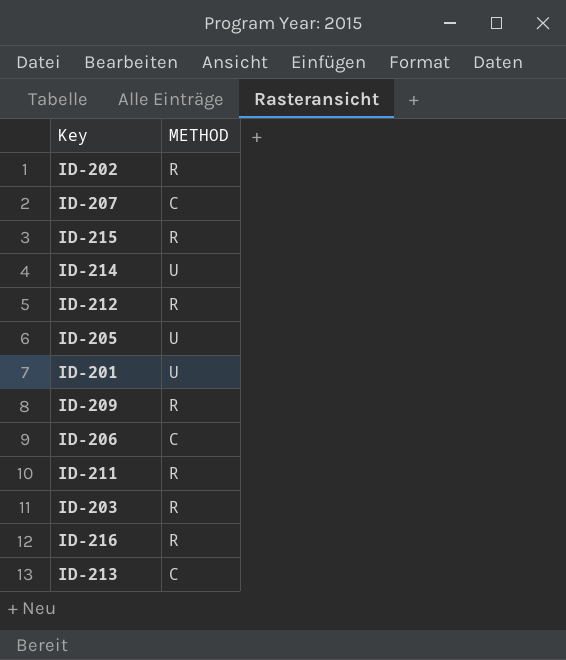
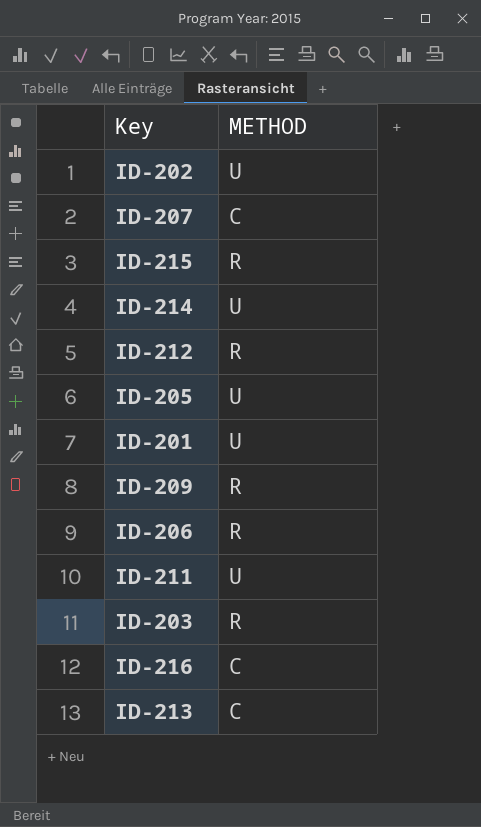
ID-202 | METHOD: R -> U
ID-206 | METHOD: C -> R
ID-211 | METHOD: R -> U
ID-216 | METHOD: R -> C

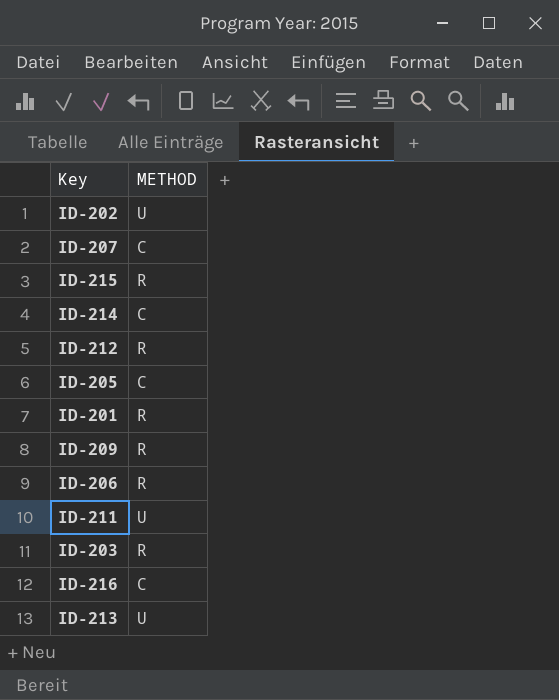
ID-214 | METHOD: U -> C
ID-205 | METHOD: U -> C
ID-201 | METHOD: U -> R
ID-213 | METHOD: C -> U

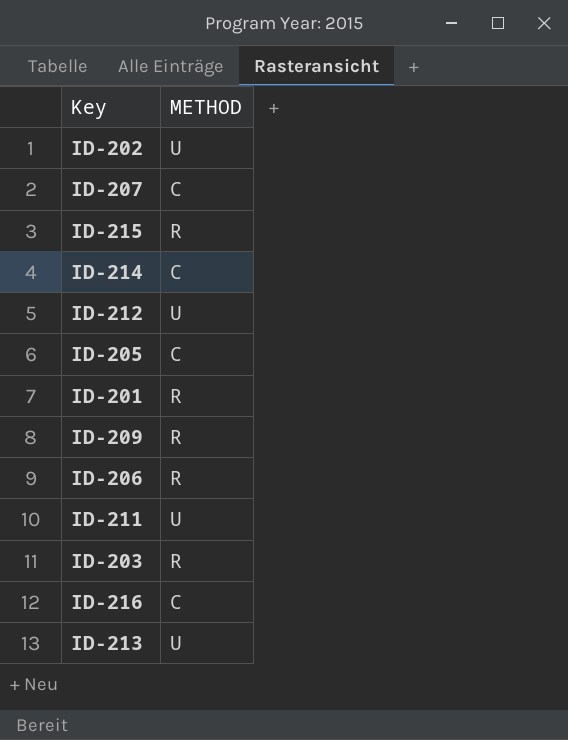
ID-212 | METHOD: R -> U

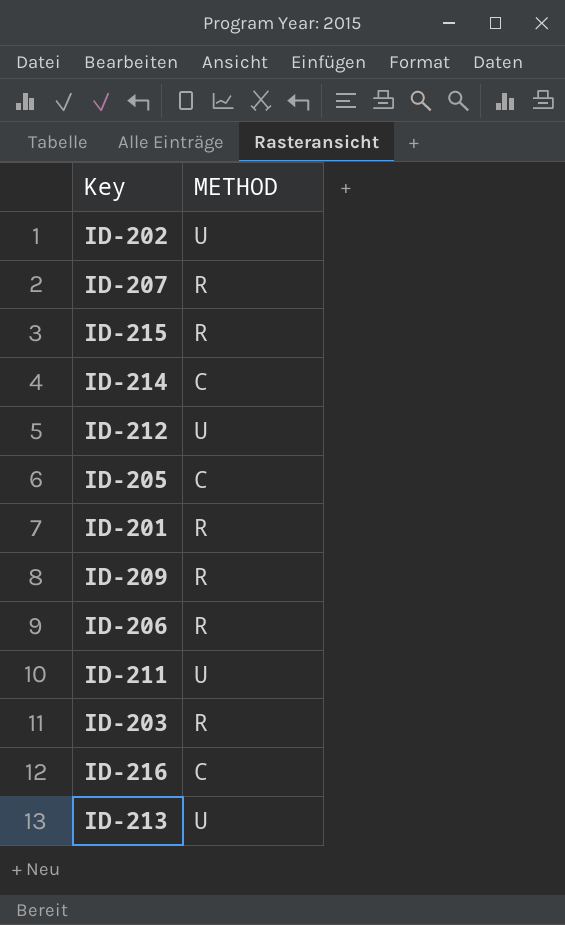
ID-207 | METHOD: C -> R

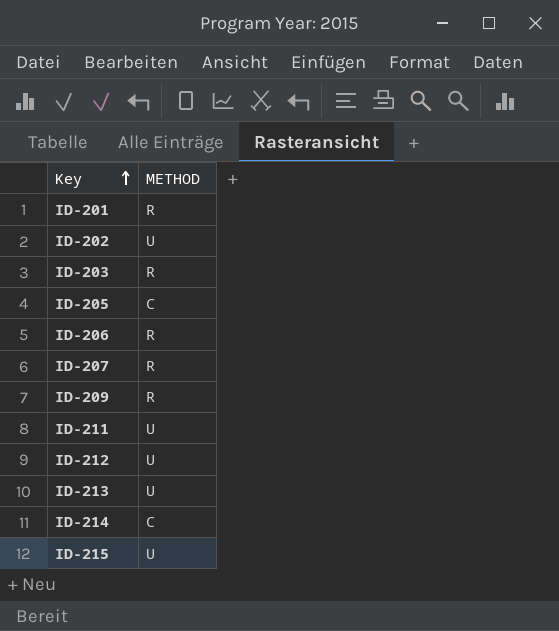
row order: none -> Key ascending
row ID-216: C -> none
ID-215 | METHOD: R -> U

